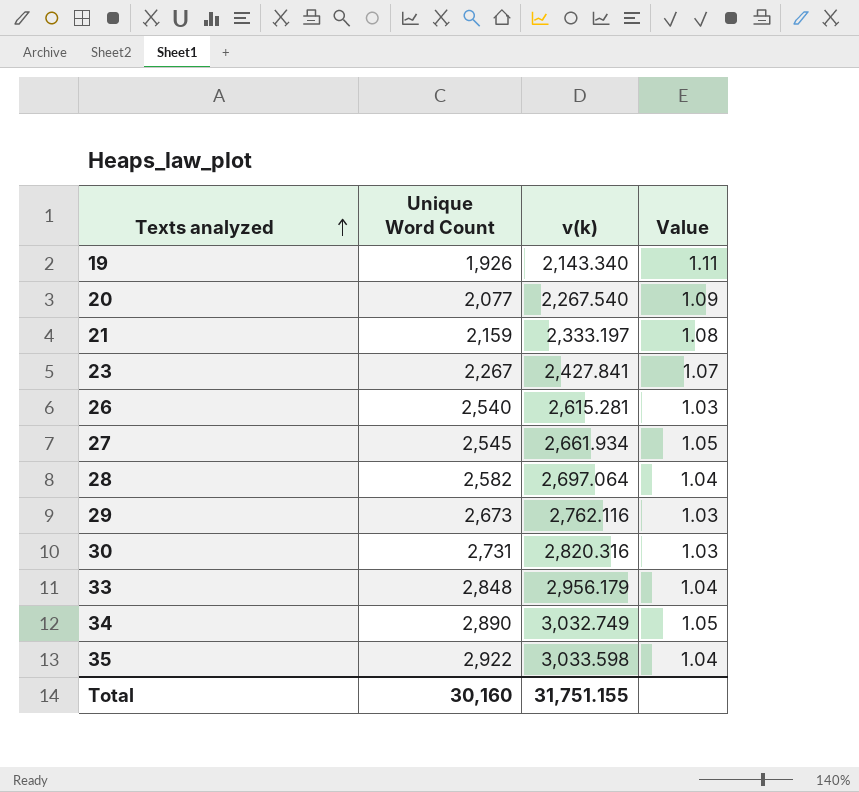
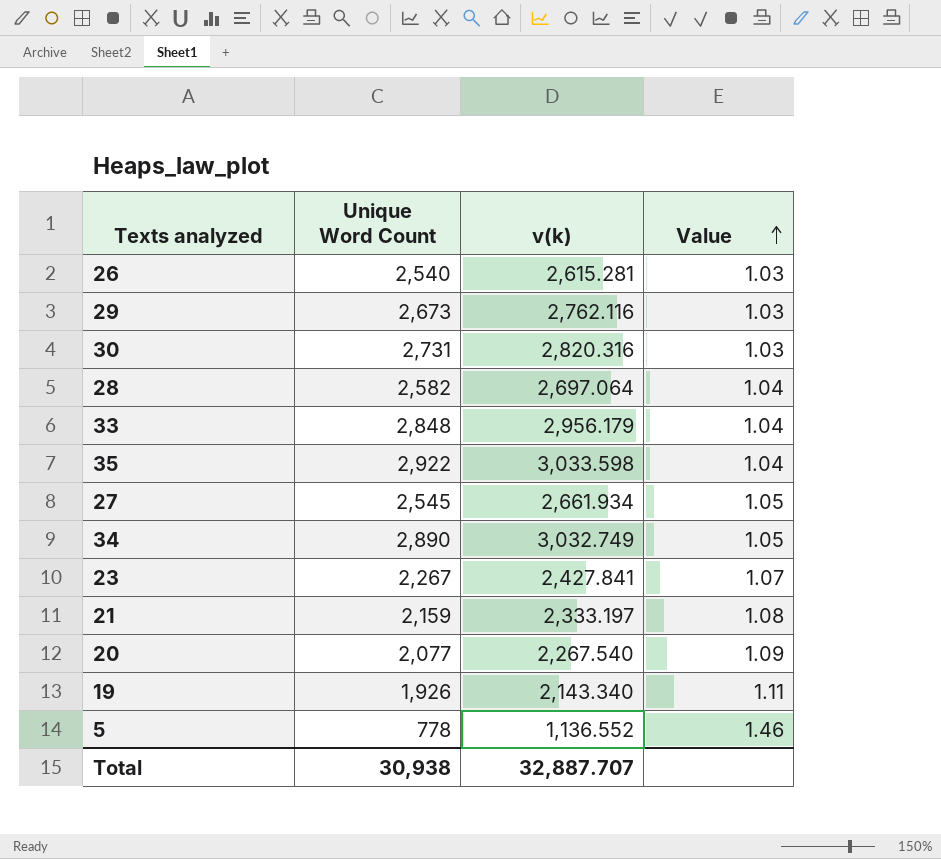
row order: Texts analyzed ascending -> Value ascending
row 5: none -> 778 | 1,136.552 | 1.46
Total | Unique Word Count: 30,160 -> 30,938
Total | v(k): 31,751.155 -> 32,887.707

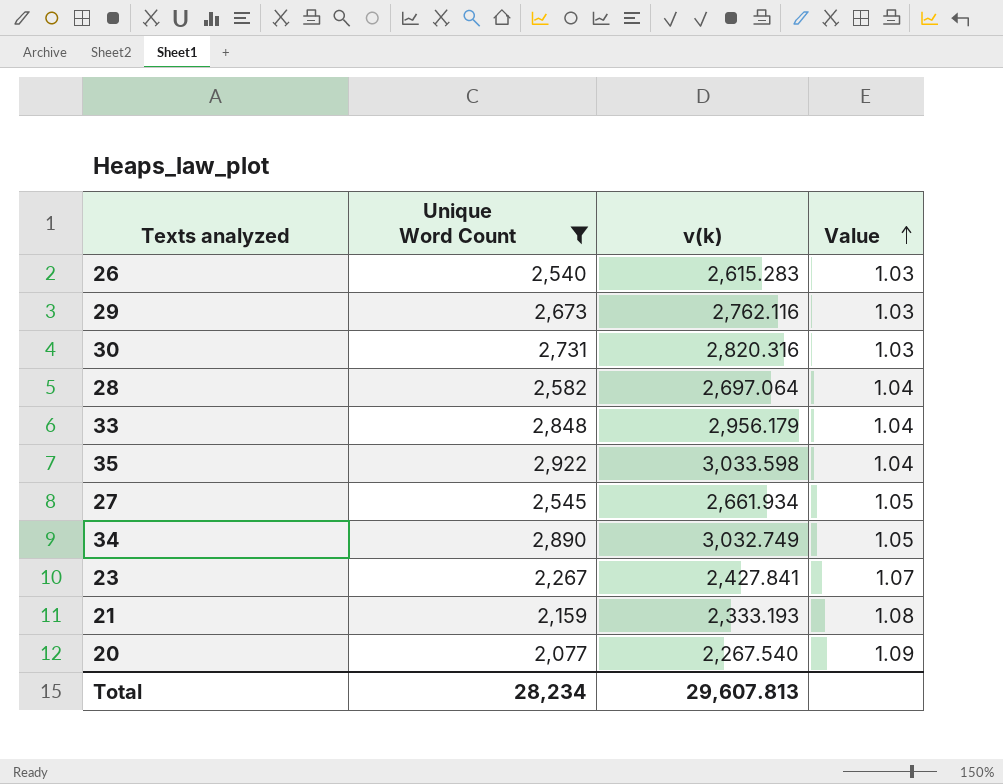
filter: none -> Unique Word Count >= 2,077
26 | v(k): 2,615.281 -> 2,615.283
21 | v(k): 2,333.197 -> 2,333.193
Total | Unique Word Count: 30,938 -> 28,234
Total | v(k): 32,887.707 -> 29,607.813

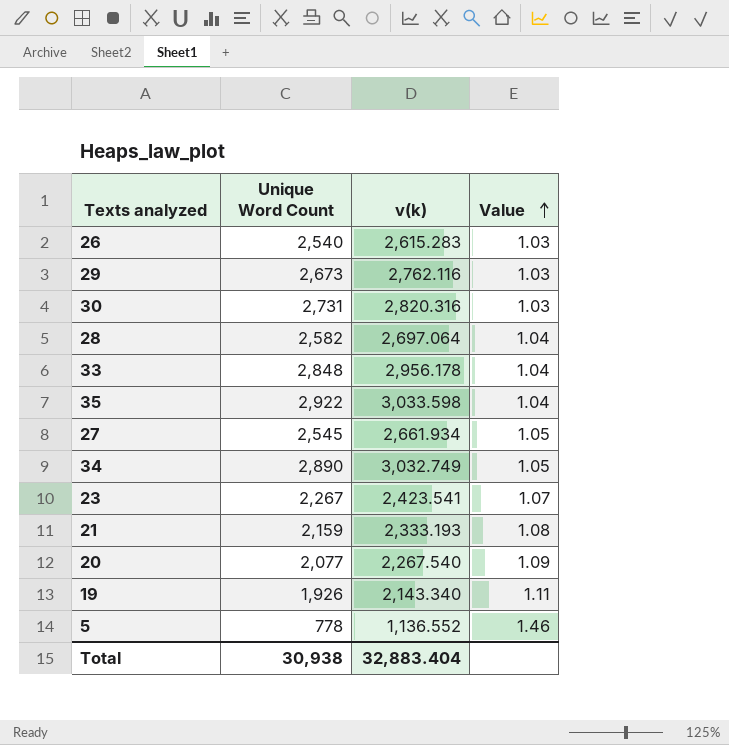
filter: Unique Word Count >= 2,077 -> none
33 | v(k): 2,956.179 -> 2,956.178
23 | v(k): 2,427.841 -> 2,423.541
Total | Unique Word Count: 28,234 -> 30,938
Total | v(k): 29,607.813 -> 32,883.404

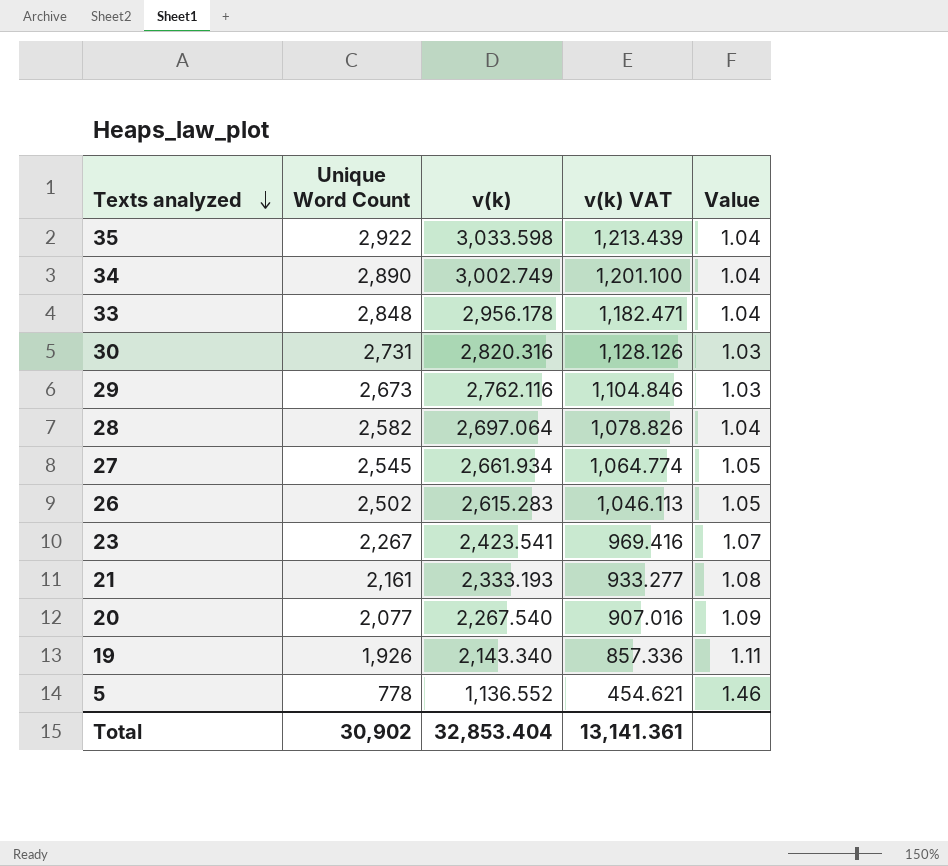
row order: Value ascending -> Texts analyzed descending
column v(k) VAT | formula: none -> [v(k)] * 0.4
34 | v(k): 3,032.749 -> 3,002.749
34 | Value: 1.05 -> 1.04
26 | Unique Word Count: 2,540 -> 2,502
26 | Value: 1.03 -> 1.05
21 | Unique Word Count: 2,159 -> 2,161
Total | Unique Word Count: 30,938 -> 30,902
Total | v(k): 32,883.404 -> 32,853.404

